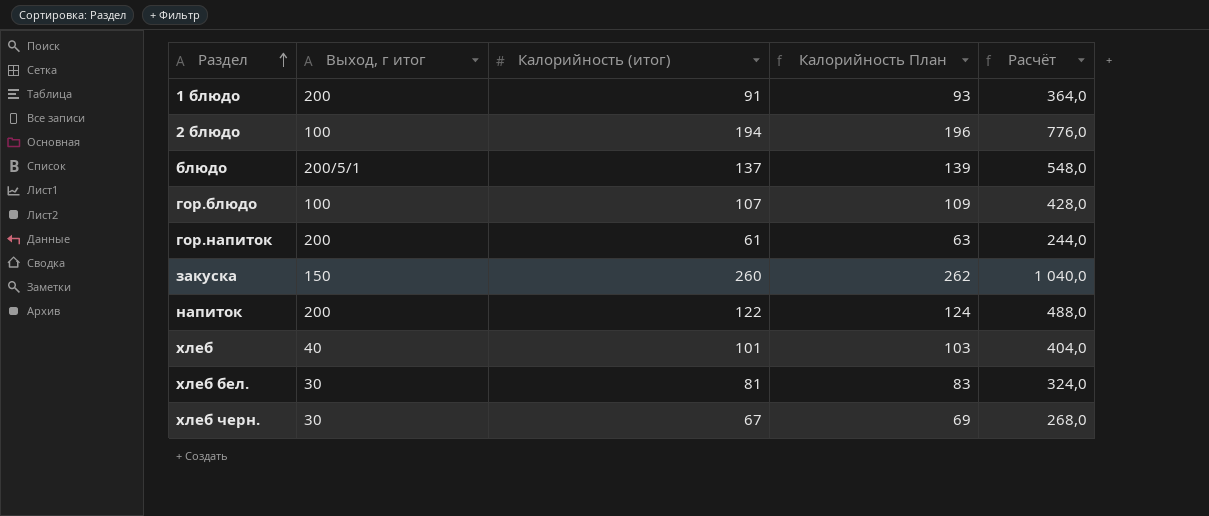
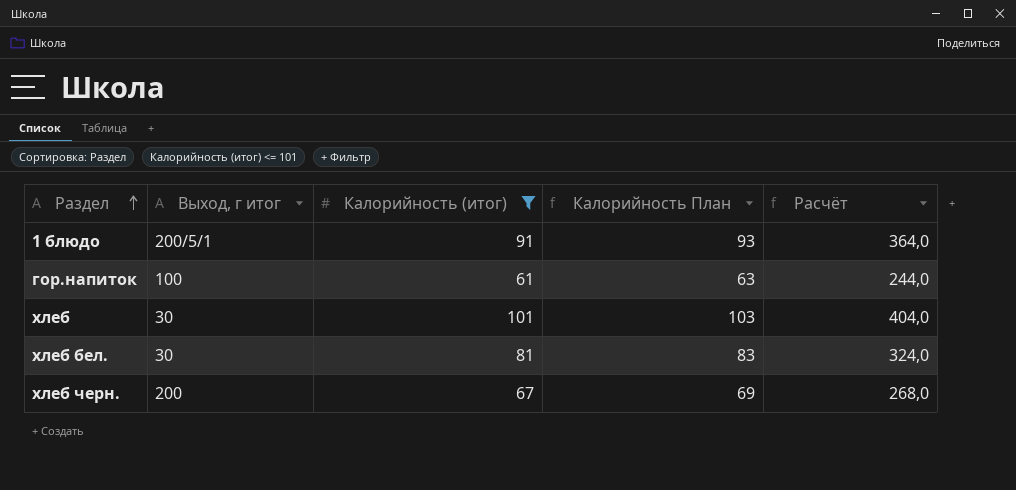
filter: none -> Калорийность (итог) <= 101
1 блюдо | Выход, г итог: 200 -> 200/5/1
гор.напиток | Выход, г итог: 200 -> 100
хлеб | Выход, г итог: 40 -> 30
хлеб черн. | Выход, г итог: 30 -> 200

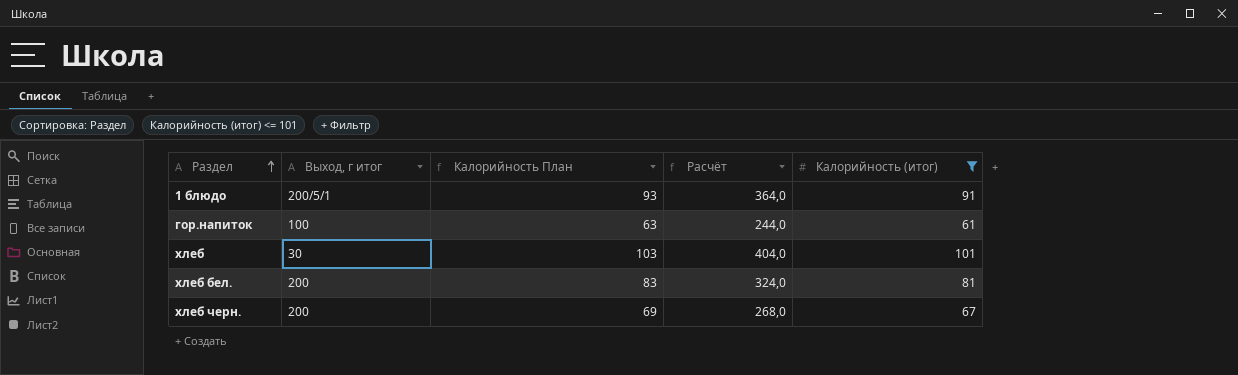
column Калорийность (итог) | position: 3 -> 5
хлеб бел. | Выход, г итог: 30 -> 200

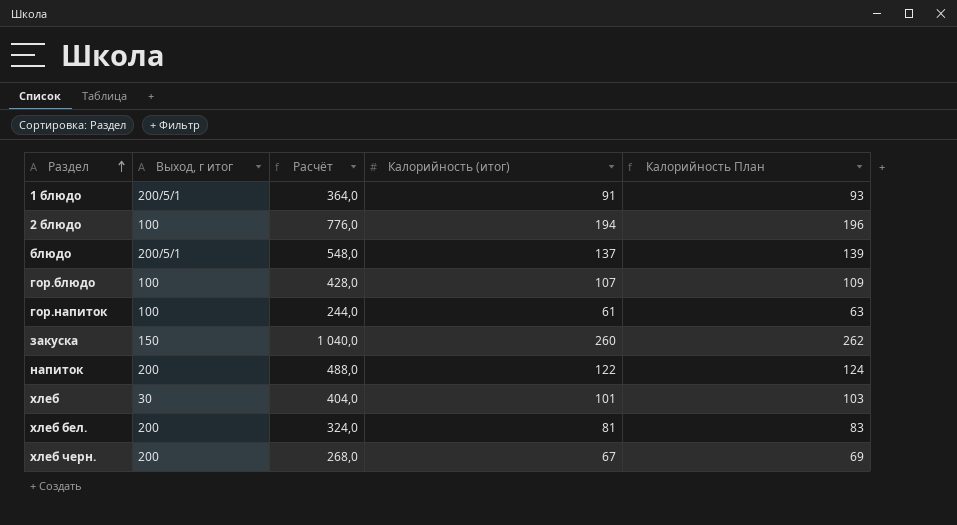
filter: Калорийность (итог) <= 101 -> none
column Калорийность План | position: 3 -> 5

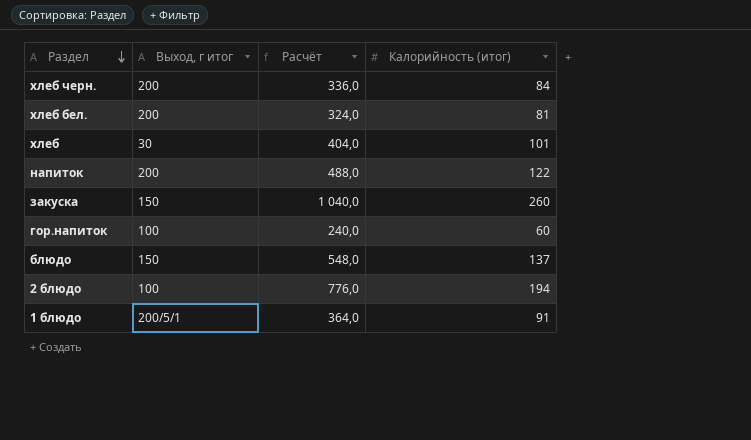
row order: Раздел ascending -> Раздел descending
column Калорийность План | formula: [Калорийность (итог)] + 2 -> none
row гор.блюдо: 100 | 428,0 | 107 | 109 -> none
хлеб черн. | Расчёт: 268,0 -> 336,0
хлеб черн. | Калорийность (итог): 67 -> 84
гор.напиток | Расчёт: 244,0 -> 240,0
гор.напиток | Калорийность (итог): 61 -> 60
блюдо | Выход, г итог: 200/5/1 -> 150

